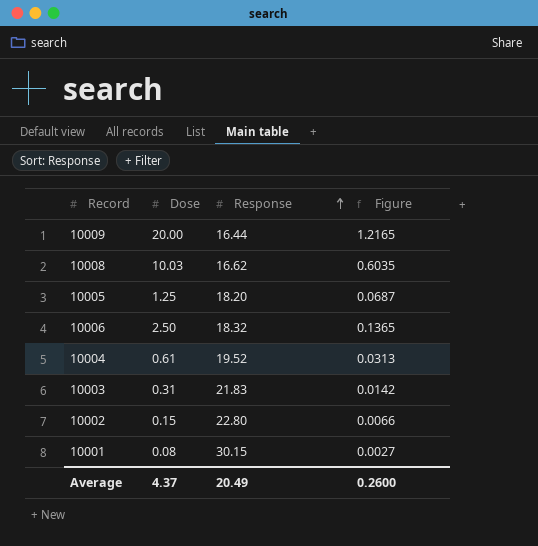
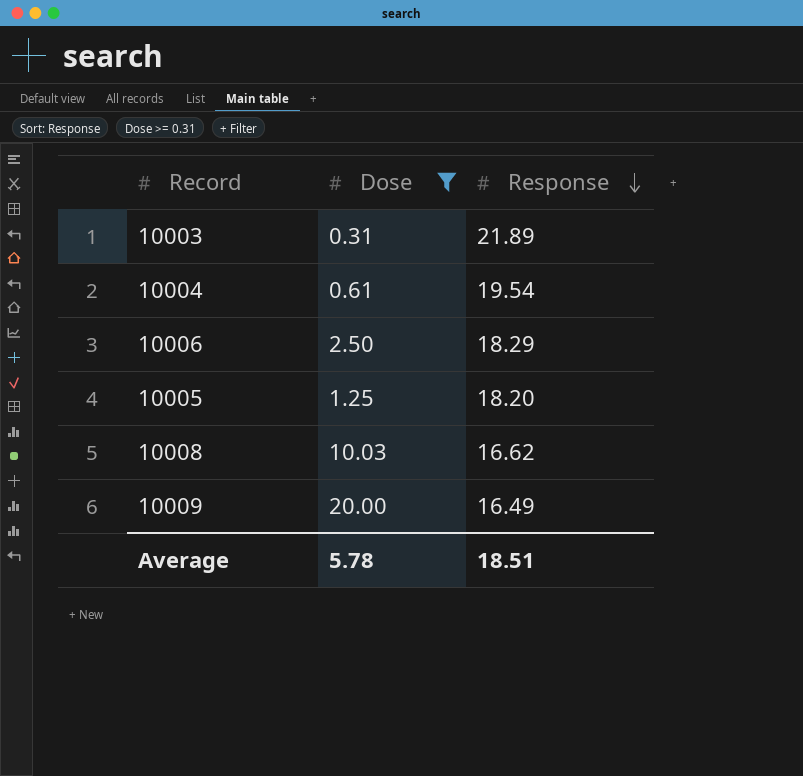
filter: none -> Dose >= 0.31
row order: Response ascending -> Response descending
column Figure | formula: [Dose] / [Response] -> none
10003 | Response: 21.83 -> 21.89
10004 | Response: 19.52 -> 19.54
10006 | Response: 18.32 -> 18.29
10009 | Response: 16.44 -> 16.49
Average | Dose: 4.37 -> 5.78
Average | Response: 20.49 -> 18.51

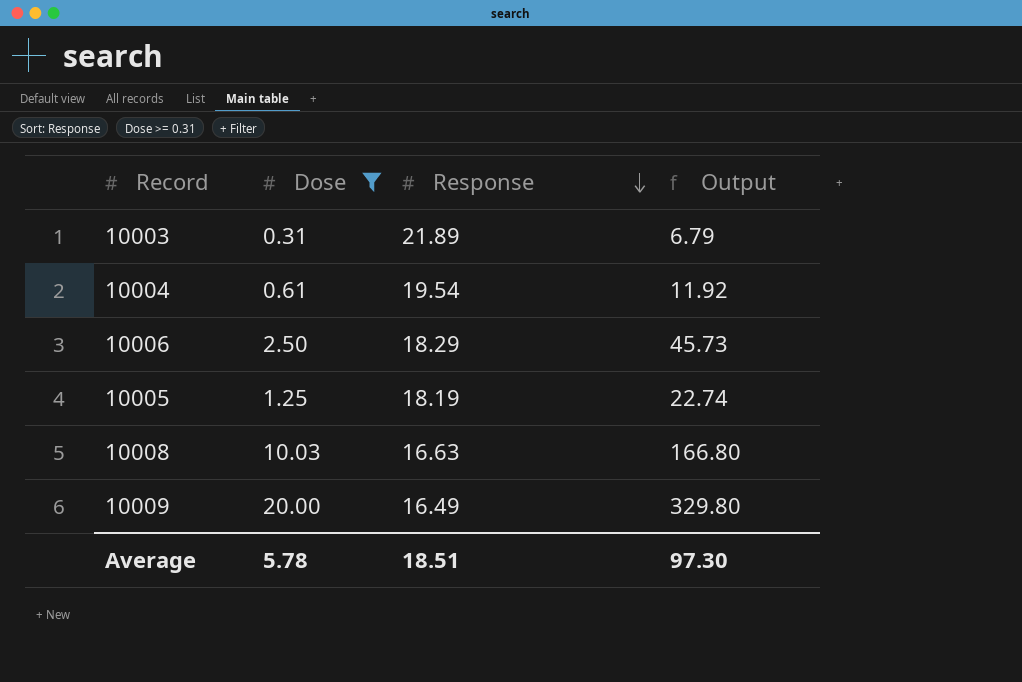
column Output | formula: none -> [Dose] * [Response]
10005 | Response: 18.20 -> 18.19
10008 | Response: 16.62 -> 16.63

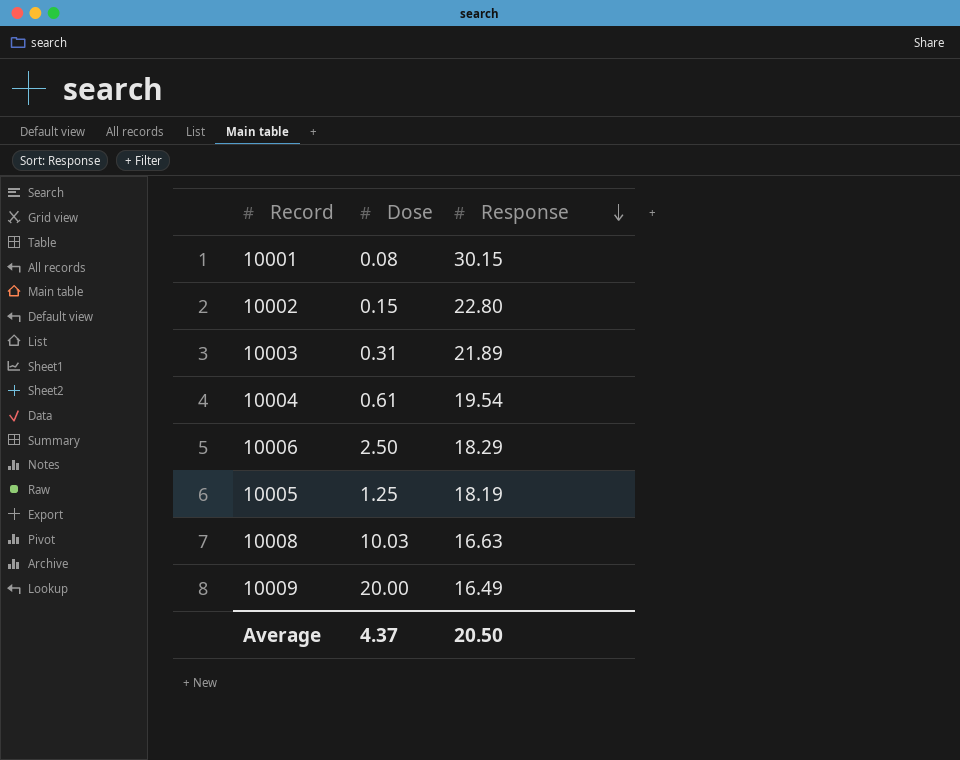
filter: Dose >= 0.31 -> none
column Output | formula: [Dose] * [Response] -> none
Average | Dose: 5.78 -> 4.37
Average | Response: 18.51 -> 20.50

